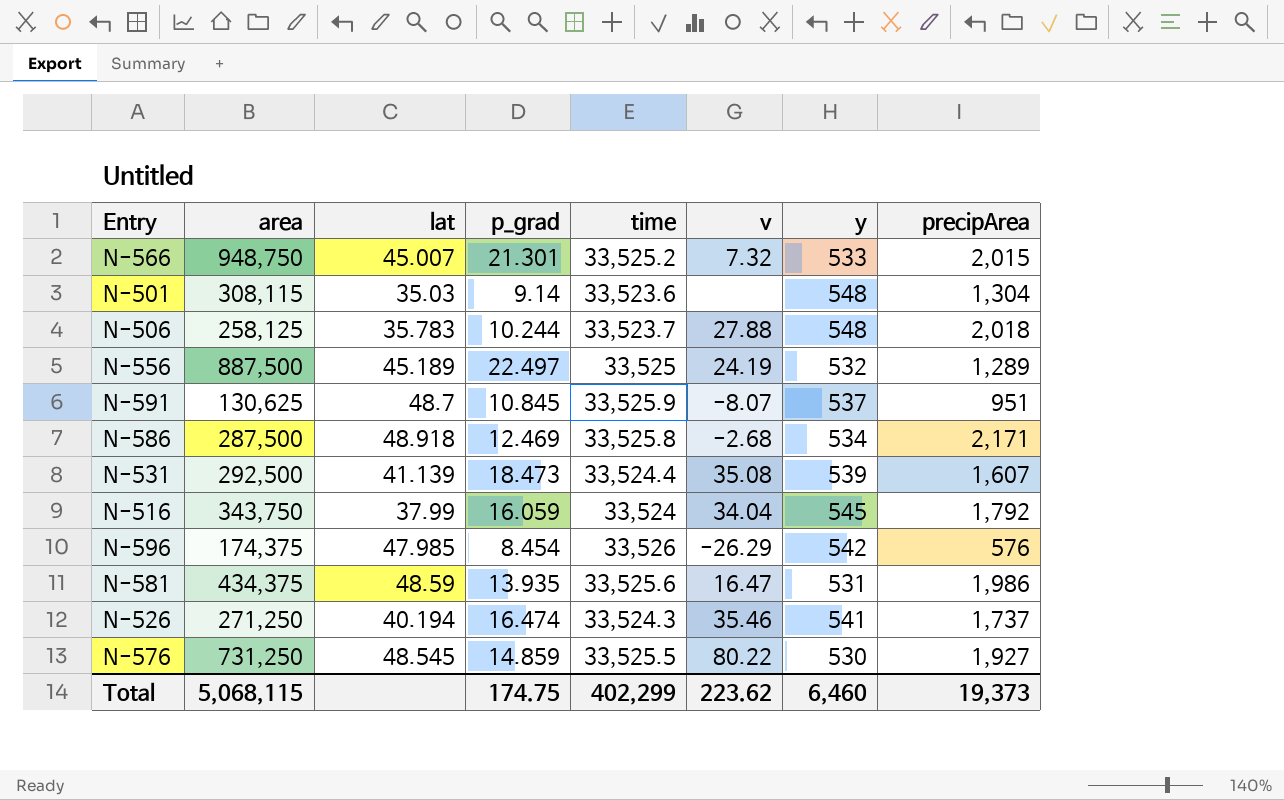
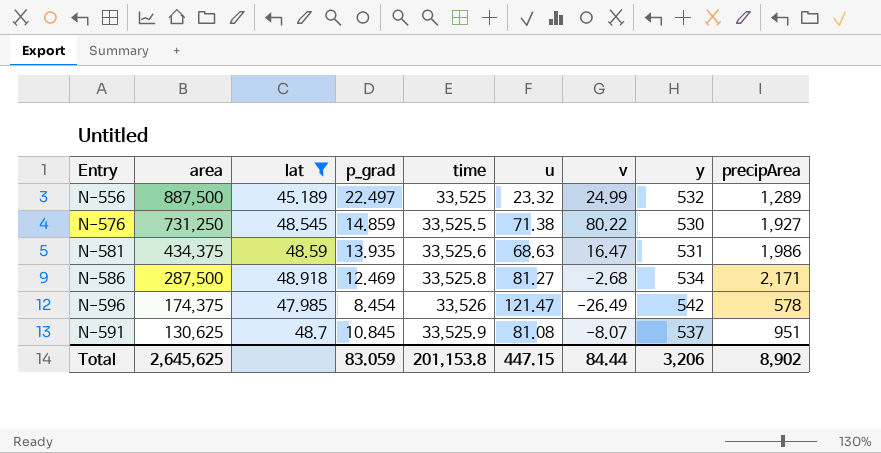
filter: none -> lat >= 45.189
row order: none -> area descending
column u | position: none -> 6
N-556 | v: 24.19 -> 24.99
N-596 | v: -26.29 -> -26.49
N-596 | precipArea: 576 -> 578
Total | area: 5,068,115 -> 2,645,625
Total | p_grad: 174.75 -> 83.059
Total | time: 402,299 -> 201,153.8
Total | v: 223.62 -> 84.44
Total | y: 6,460 -> 3,206
Total | precipArea: 19,373 -> 8,902

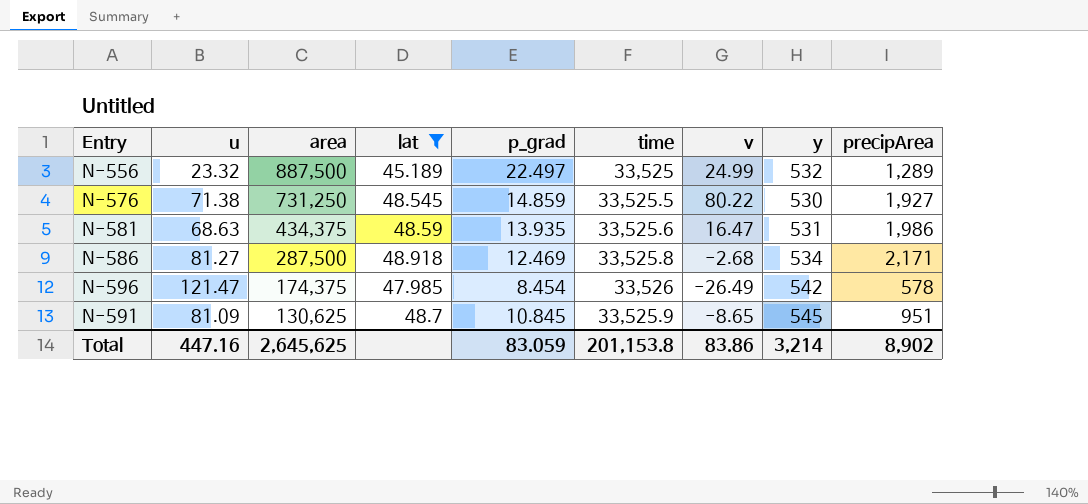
column u | position: 6 -> 2
N-591 | u: 81.08 -> 81.09
N-591 | v: -8.07 -> -8.65
N-591 | y: 537 -> 545
Total | u: 447.15 -> 447.16
Total | v: 84.44 -> 83.86
Total | y: 3,206 -> 3,214

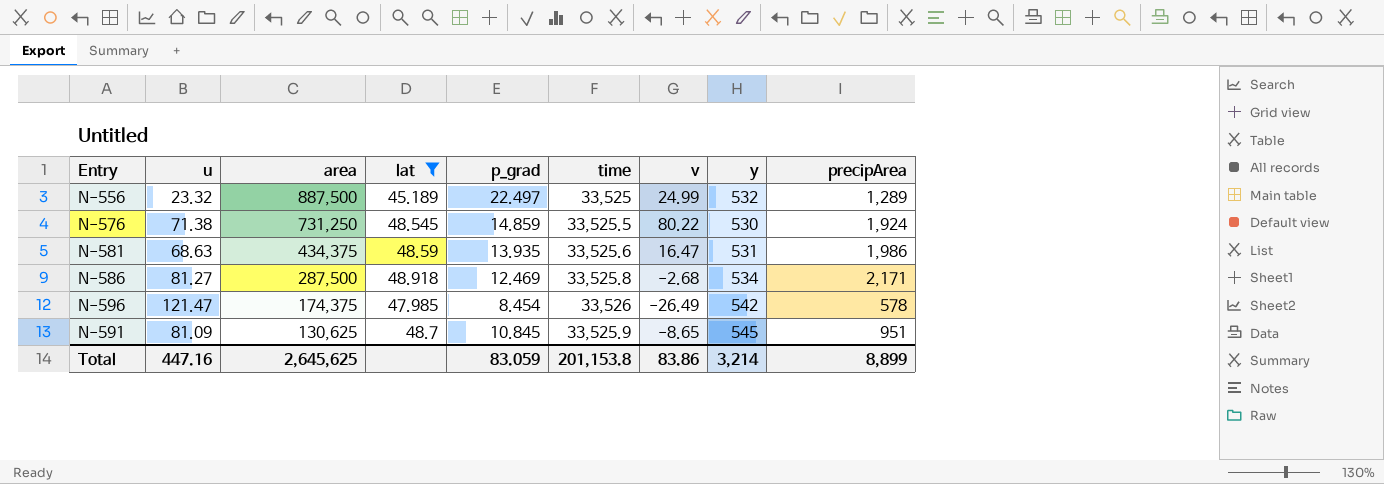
N-576 | precipArea: 1,927 -> 1,924
Total | precipArea: 8,902 -> 8,899

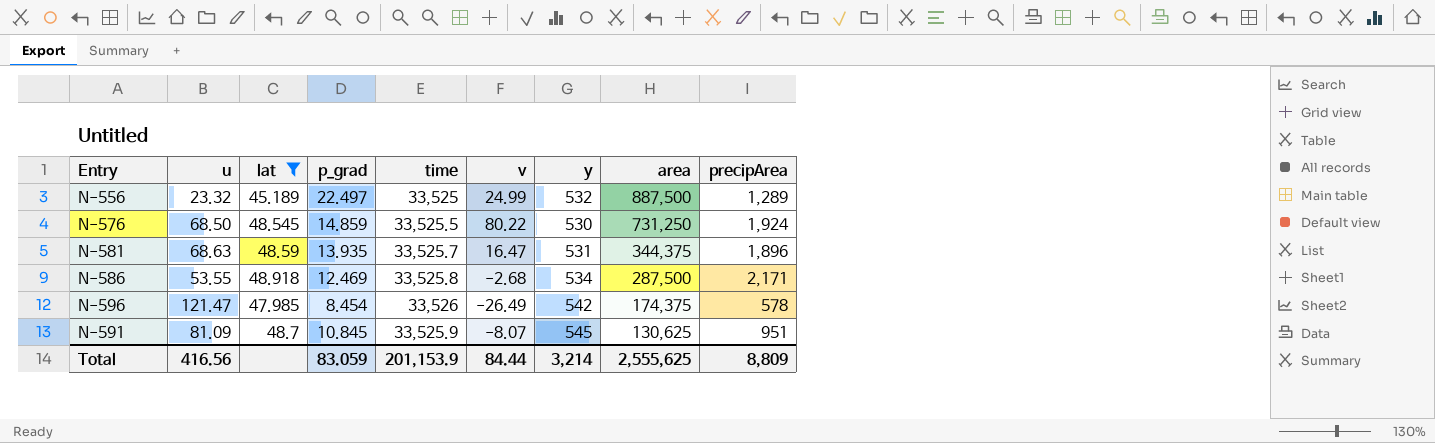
column area | position: 3 -> 8
N-576 | u: 71.38 -> 68.50
N-581 | time: 33,525.6 -> 33,525.7
N-581 | area: 434,375 -> 344,375
N-581 | precipArea: 1,986 -> 1,896
N-586 | u: 81.27 -> 53.55
N-591 | v: -8.65 -> -8.07
Total | u: 447.16 -> 416.56
Total | time: 201,153.8 -> 201,153.9
Total | v: 83.86 -> 84.44
Total | area: 2,645,625 -> 2,555,625
Total | precipArea: 8,899 -> 8,809

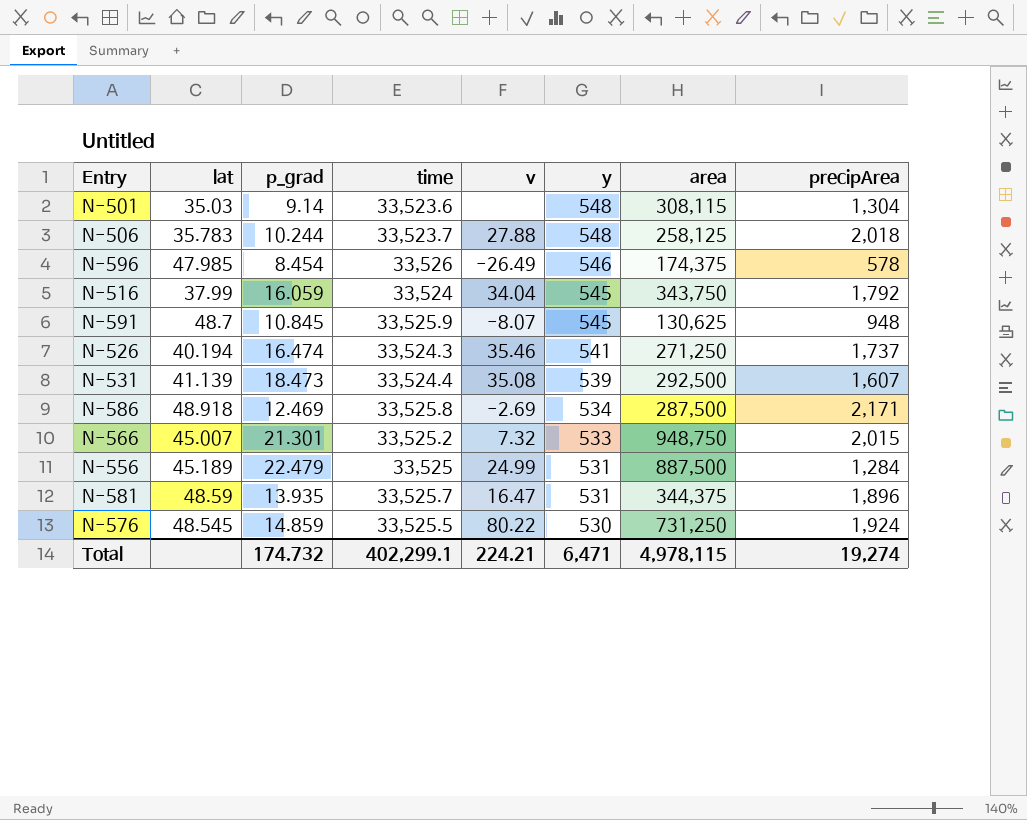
filter: lat >= 45.189 -> none
row order: area descending -> y descending
column u | position: 2 -> none
N-596 | y: 542 -> 546
N-591 | precipArea: 951 -> 948
N-586 | v: -2.68 -> -2.69
N-556 | p_grad: 22.497 -> 22.479
N-556 | y: 532 -> 531
N-556 | precipArea: 1,289 -> 1,284
Total | p_grad: 83.059 -> 174.732
Total | time: 201,153.9 -> 402,299.1
Total | v: 84.44 -> 224.21
Total | y: 3,214 -> 6,471
Total | area: 2,555,625 -> 4,978,115
Total | precipArea: 8,809 -> 19,274

